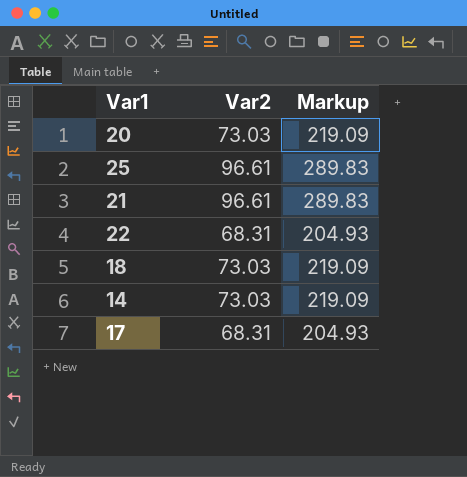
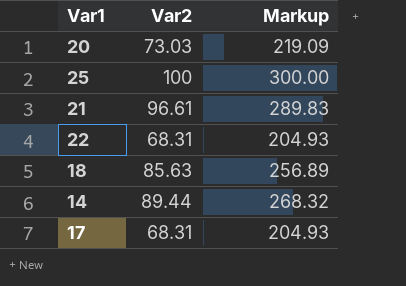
25 | Var2: 96.61 -> 100
25 | Markup: 289.83 -> 300.00
18 | Var2: 73.03 -> 85.63
18 | Markup: 219.09 -> 256.89
14 | Var2: 73.03 -> 89.44
14 | Markup: 219.09 -> 268.32

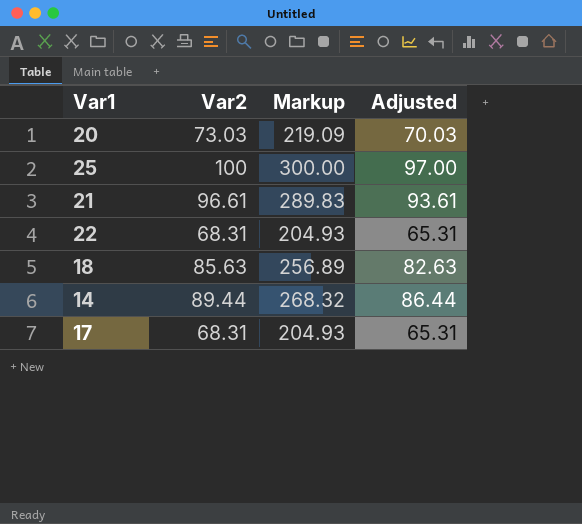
column Adjusted | formula: none -> [Var2] - 3

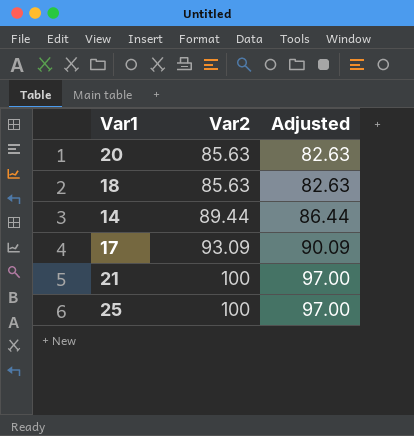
row order: none -> Var2 ascending
column Markup | formula: [Var2] * 3 -> none
row 22: 68.31 | 204.93 | 65.31 -> none
20 | Var2: 73.03 -> 85.63
20 | Adjusted: 70.03 -> 82.63
17 | Var2: 68.31 -> 93.09
17 | Adjusted: 65.31 -> 90.09
21 | Var2: 96.61 -> 100
21 | Adjusted: 93.61 -> 97.00

